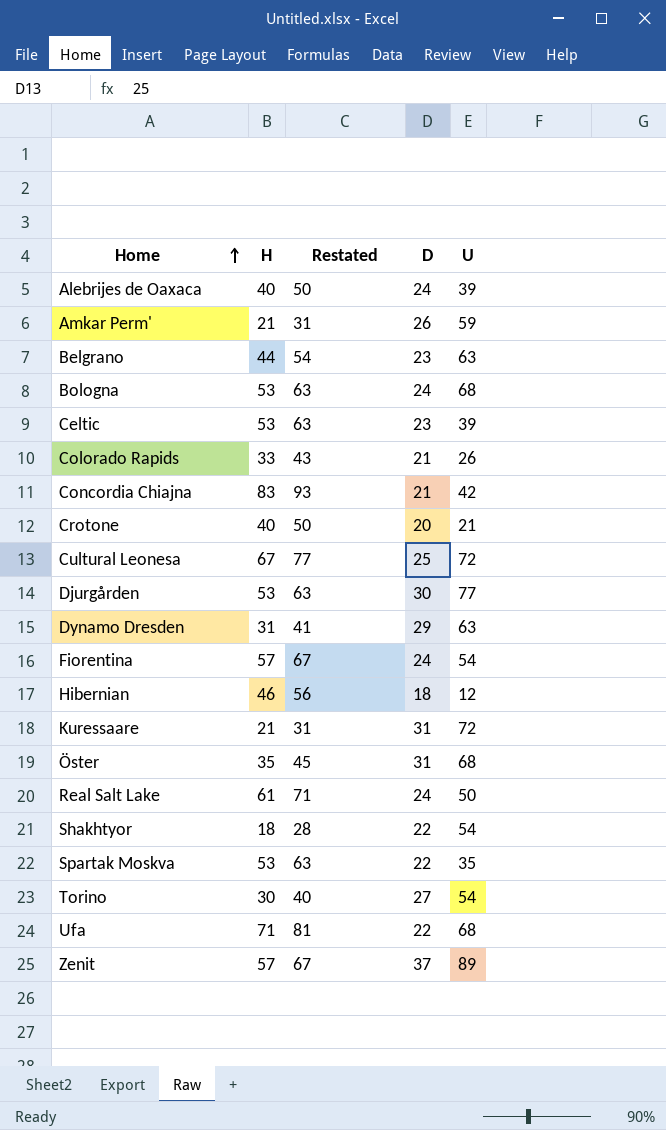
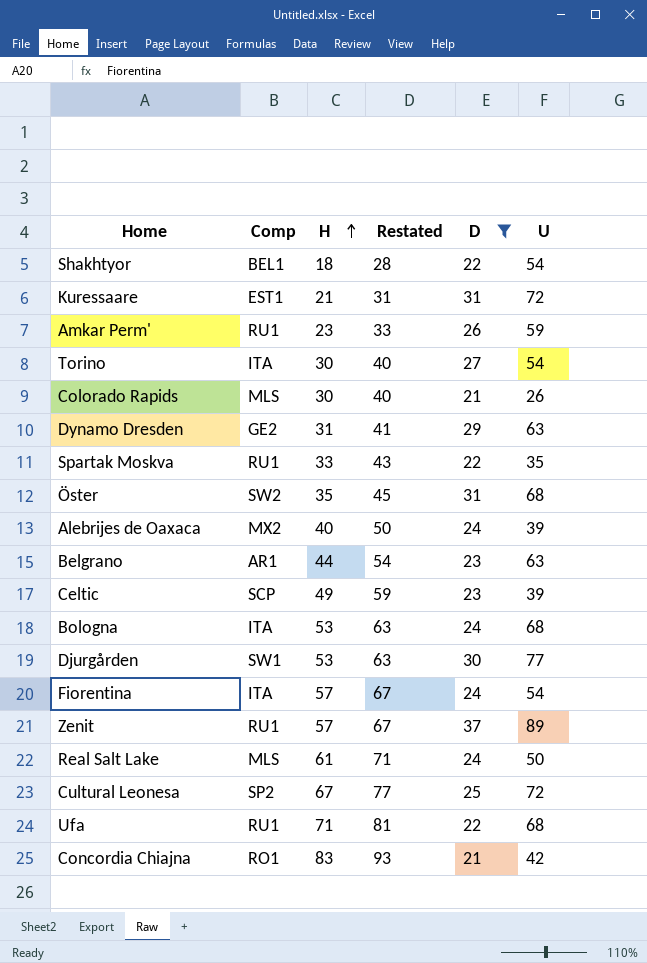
filter: none -> D >= 21
row order: Home ascending -> H ascending
column Comp | position: none -> 2
Amkar Perm' | H: 21 -> 23
Amkar Perm' | Restated: 31 -> 33
Colorado Rapids | H: 33 -> 30
Colorado Rapids | Restated: 43 -> 40
Spartak Moskva | H: 53 -> 33
Spartak Moskva | Restated: 63 -> 43
Celtic | H: 53 -> 49
Celtic | Restated: 63 -> 59

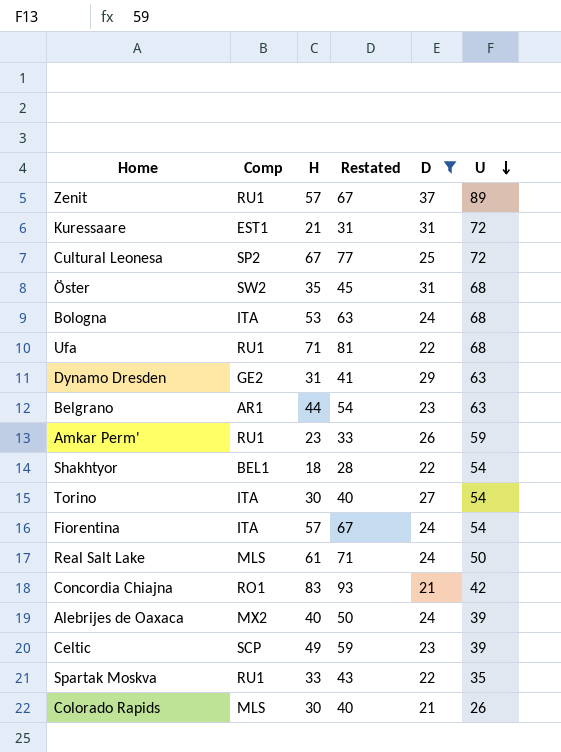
row order: H ascending -> U descending
row Djurgården: SW1 | 53 | 63 | 30 | 77 -> none

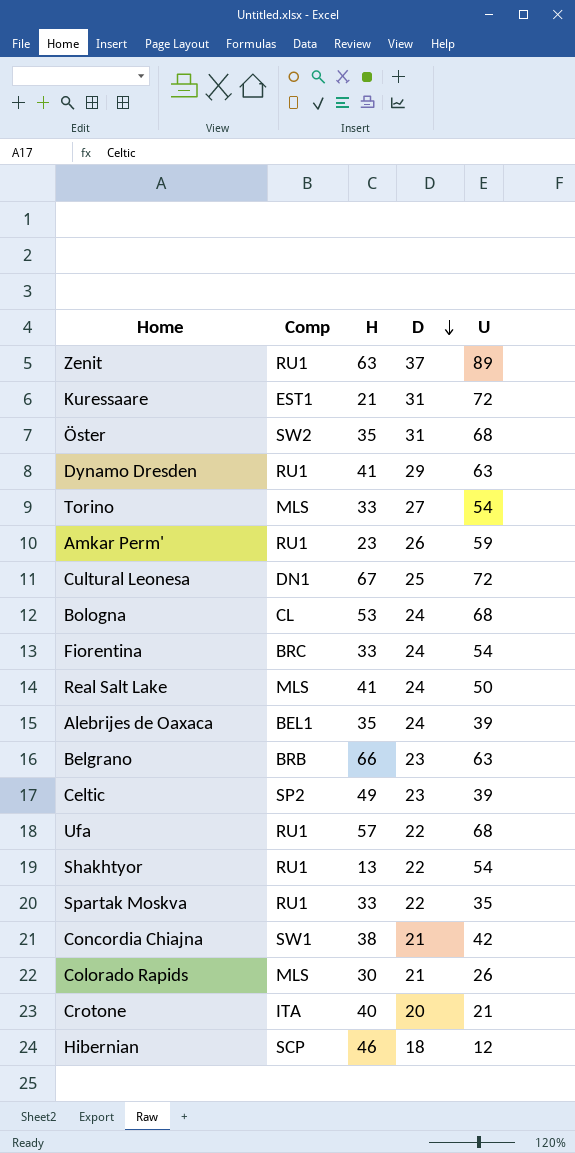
filter: D >= 21 -> none
row order: U descending -> D descending
column Restated | formula: [H] + 10 -> none
Zenit | H: 57 -> 63
Dynamo Dresden | Comp: GE2 -> RU1
Dynamo Dresden | H: 31 -> 41
Torino | Comp: ITA -> MLS
Torino | H: 30 -> 33
Cultural Leonesa | Comp: SP2 -> DN1
Bologna | Comp: ITA -> CL
Fiorentina | Comp: ITA -> BRC
Fiorentina | H: 57 -> 33
Real Salt Lake | H: 61 -> 41
Alebrijes de Oaxaca | Comp: MX2 -> BEL1
Alebrijes de Oaxaca | H: 40 -> 35
Belgrano | Comp: AR1 -> BRB
Belgrano | H: 44 -> 66
Celtic | Comp: SCP -> SP2
Ufa | H: 71 -> 57
Shakhtyor | Comp: BEL1 -> RU1
Shakhtyor | H: 18 -> 13
Concordia Chiajna | Comp: RO1 -> SW1
Concordia Chiajna | H: 83 -> 38

